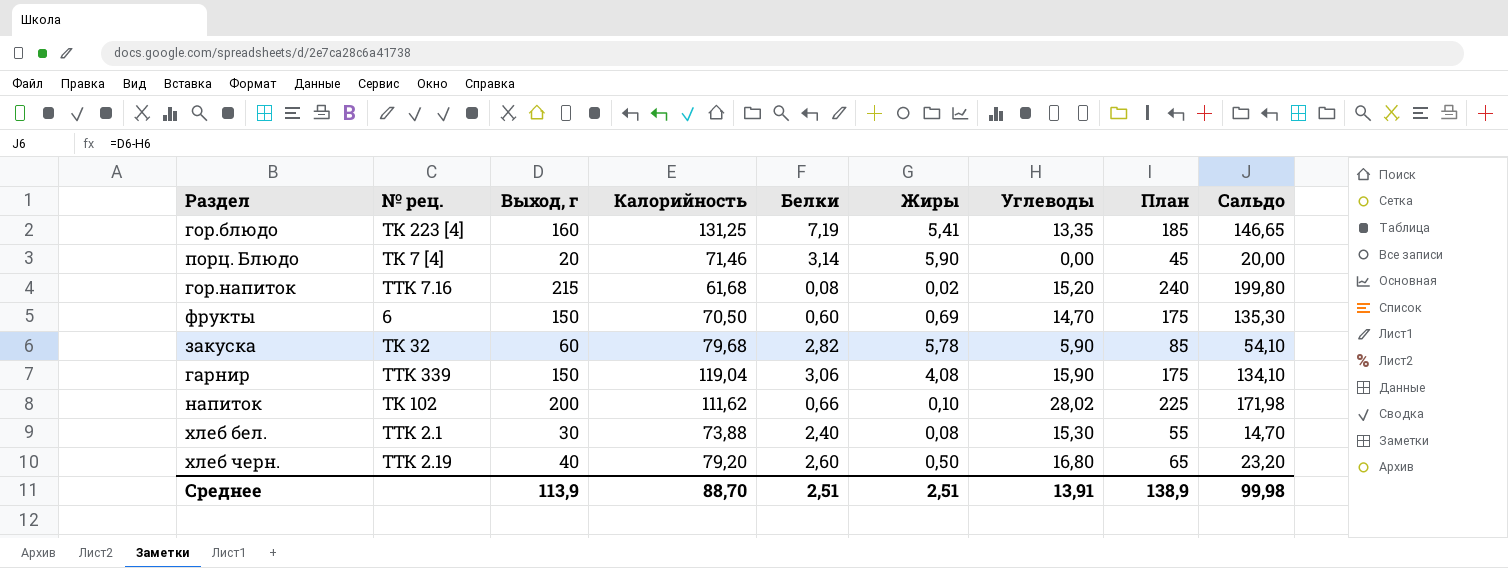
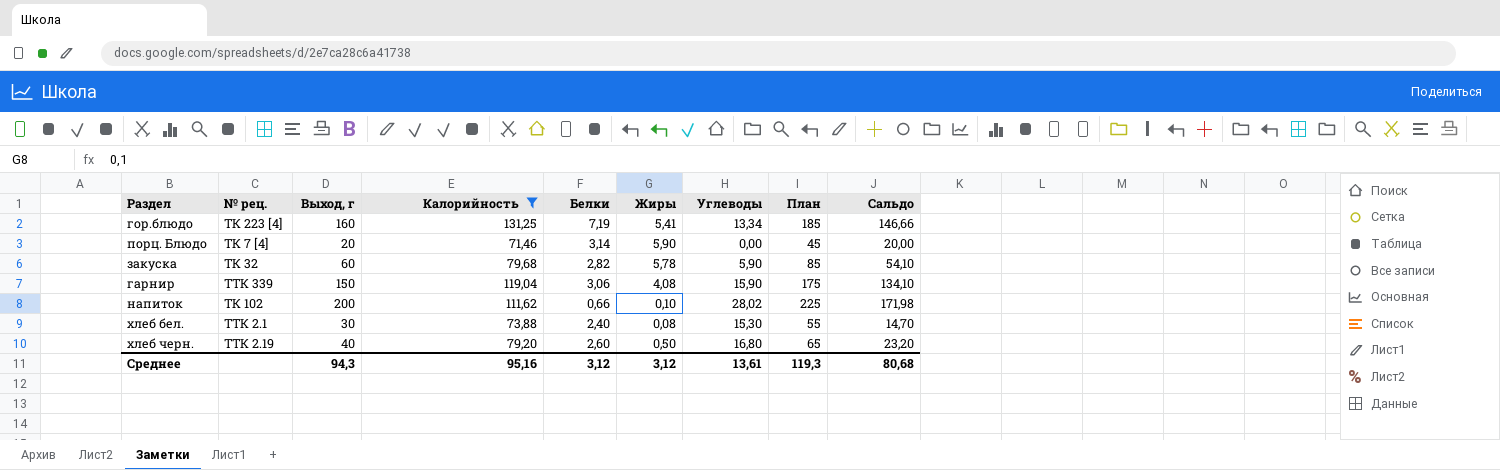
filter: none -> Калорийность >= 71,46
гор.блюдо | Углеводы: 13,35 -> 13,34
гор.блюдо | Сальдо: 146,65 -> 146,66
Среднее | Выход, г: 113,9 -> 94,3
Среднее | Калорийность: 88,70 -> 95,16
Среднее | Белки: 2,51 -> 3,12
Среднее | Жиры: 2,51 -> 3,12
Среднее | Углеводы: 13,91 -> 13,61
Среднее | План: 138,9 -> 119,3
Среднее | Сальдо: 99,98 -> 80,68

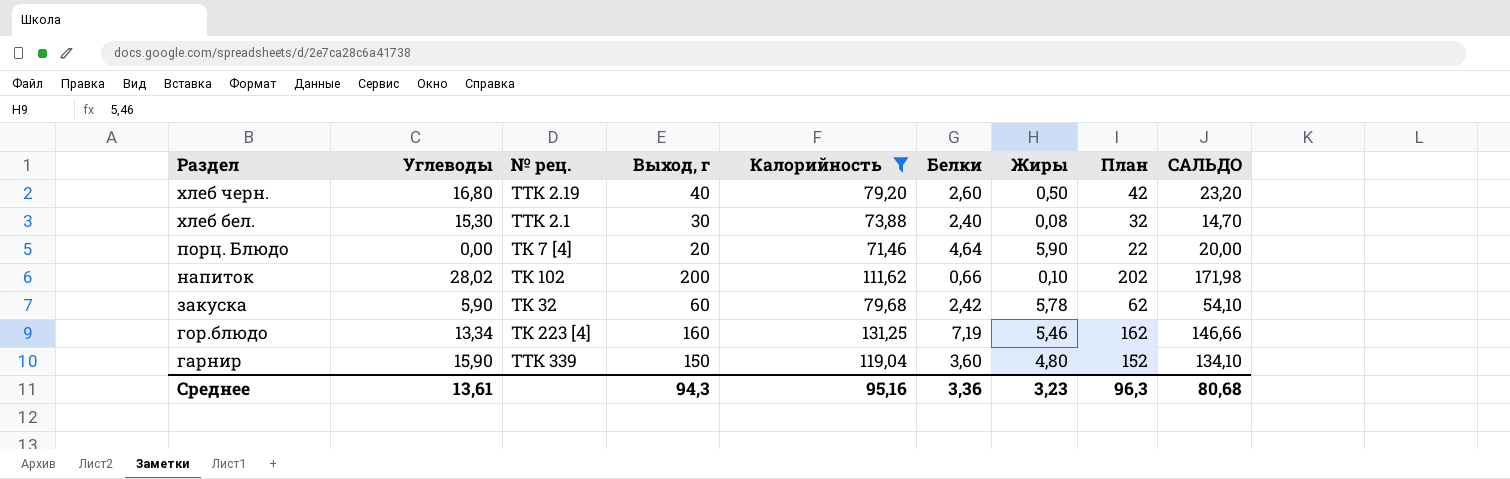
row order: none -> Раздел descending
column Углеводы | position: 7 -> 2
column План | formula: [Выход, г] + 25 -> [Выход, г] + 2
column name: Сальдо -> САЛЬДО
порц. Блюдо | Белки: 3,14 -> 4,64
закуска | Белки: 2,82 -> 2,42
гор.блюдо | Жиры: 5,41 -> 5,46
гарнир | Белки: 3,06 -> 3,60
гарнир | Жиры: 4,08 -> 4,80
Среднее | Белки: 3,12 -> 3,36
Среднее | Жиры: 3,12 -> 3,23
Среднее | План: 119,3 -> 96,3

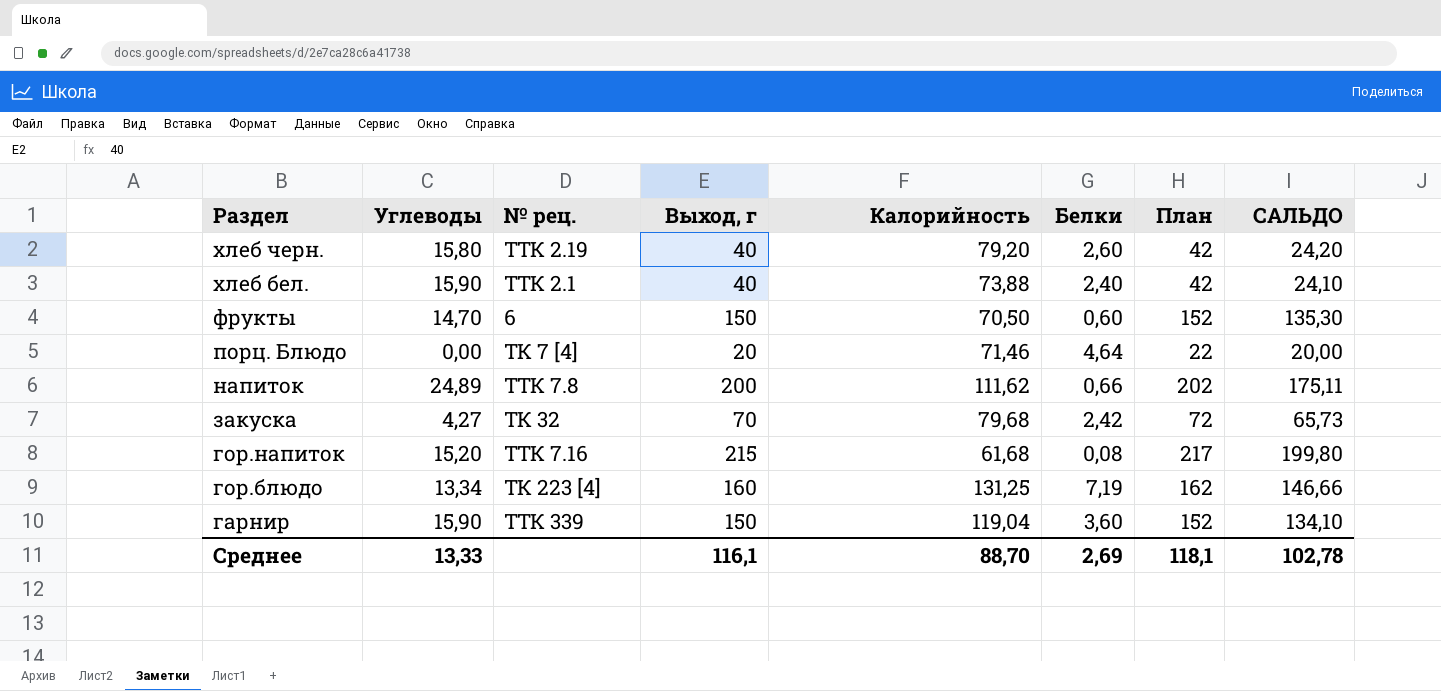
filter: Калорийность >= 71,46 -> none
column Жиры | position: 7 -> none
хлеб черн. | Углеводы: 16,80 -> 15,80
хлеб черн. | САЛЬДО: 23,20 -> 24,20
хлеб бел. | Углеводы: 15,30 -> 15,90
хлеб бел. | Выход, г: 30 -> 40
хлеб бел. | План: 32 -> 42
хлеб бел. | САЛЬДО: 14,70 -> 24,10
напиток | Углеводы: 28,02 -> 24,89
напиток | № рец.: ТК 102 -> ТТК 7.8
напиток | САЛЬДО: 171,98 -> 175,11
закуска | Углеводы: 5,90 -> 4,27
закуска | Выход, г: 60 -> 70
закуска | План: 62 -> 72
закуска | САЛЬДО: 54,10 -> 65,73
Среднее | Углеводы: 13,61 -> 13,33
Среднее | Выход, г: 94,3 -> 116,1
Среднее | Калорийность: 95,16 -> 88,70
Среднее | Белки: 3,36 -> 2,69
Среднее | План: 96,3 -> 118,1
Среднее | САЛЬДО: 80,68 -> 102,78

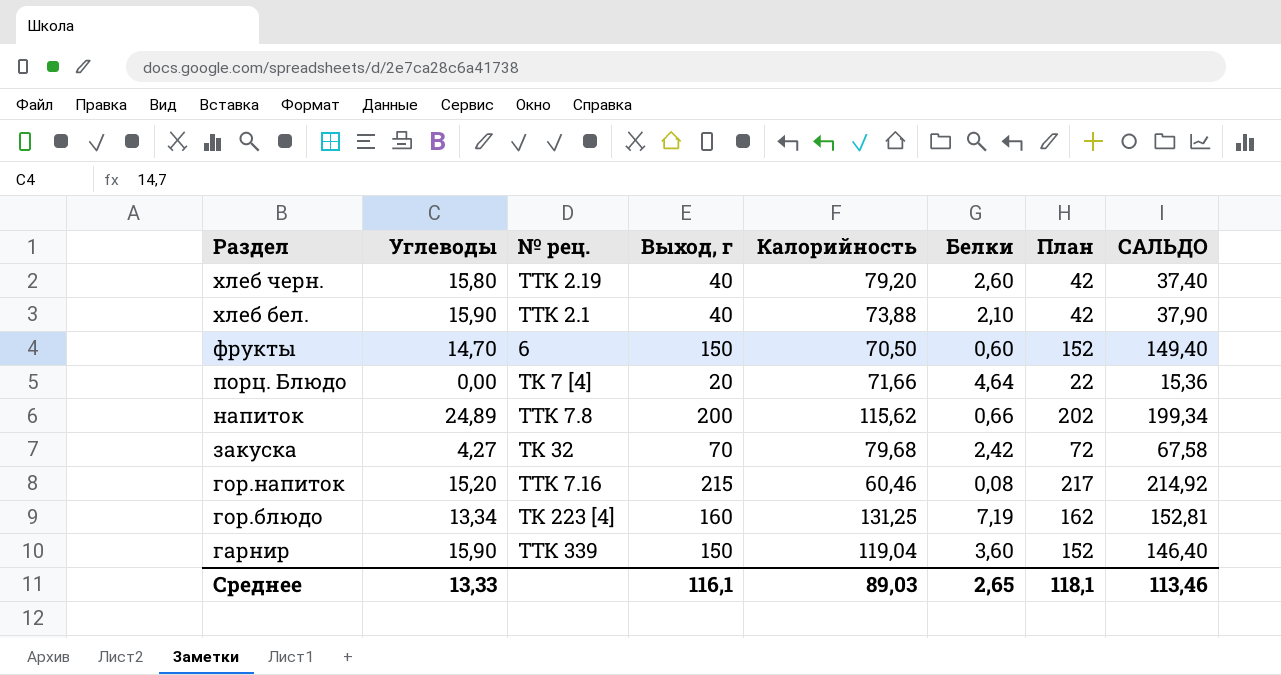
column САЛЬДО | formula: [Выход, г] - [Углеводы] -> [Выход, г] - [Белки]
хлеб бел. | Белки: 2,40 -> 2,10
порц. Блюдо | Калорийность: 71,46 -> 71,66
напиток | Калорийность: 111,62 -> 115,62
гор.напиток | Калорийность: 61,68 -> 60,46
Среднее | Калорийность: 88,70 -> 89,03
Среднее | Белки: 2,69 -> 2,65
Среднее | САЛЬДО: 102,78 -> 113,46

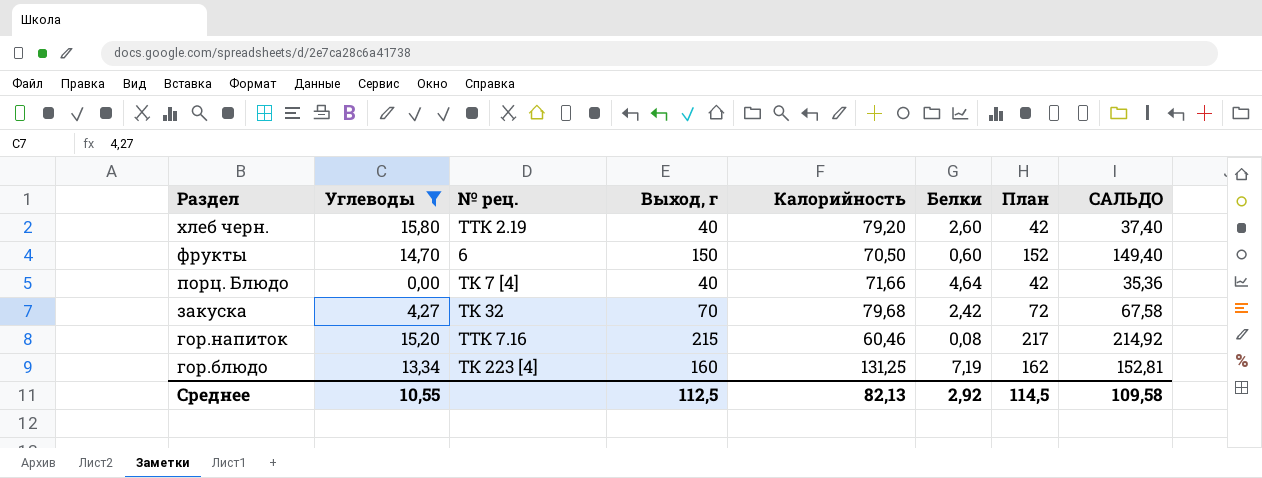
filter: none -> Углеводы <= 15,80
порц. Блюдо | Выход, г: 20 -> 40
порц. Блюдо | План: 22 -> 42
порц. Блюдо | САЛЬДО: 15,36 -> 35,36
Среднее | Углеводы: 13,33 -> 10,55
Среднее | Выход, г: 116,1 -> 112,5
Среднее | Калорийность: 89,03 -> 82,13
Среднее | Белки: 2,65 -> 2,92
Среднее | План: 118,1 -> 114,5
Среднее | САЛЬДО: 113,46 -> 109,58

